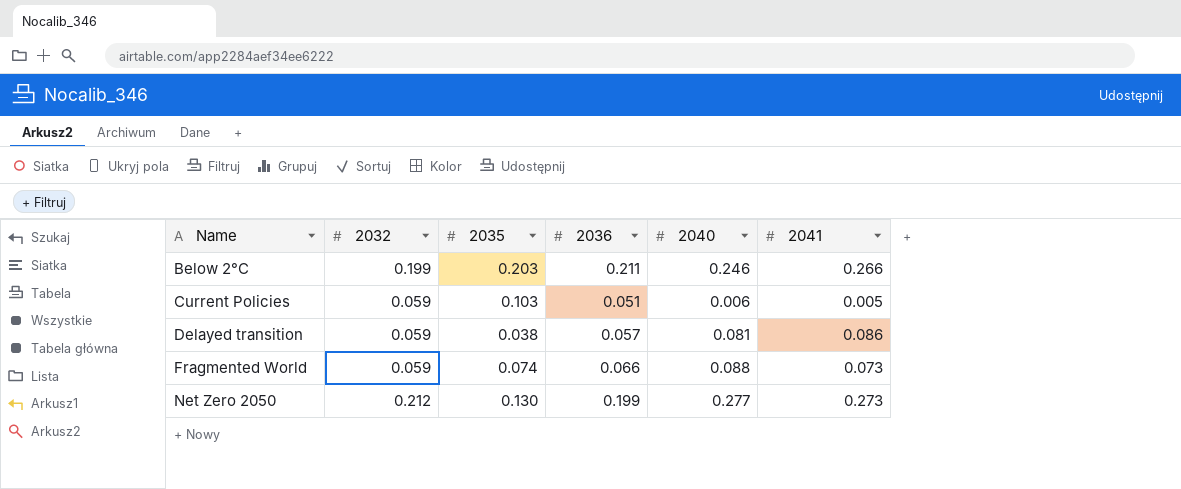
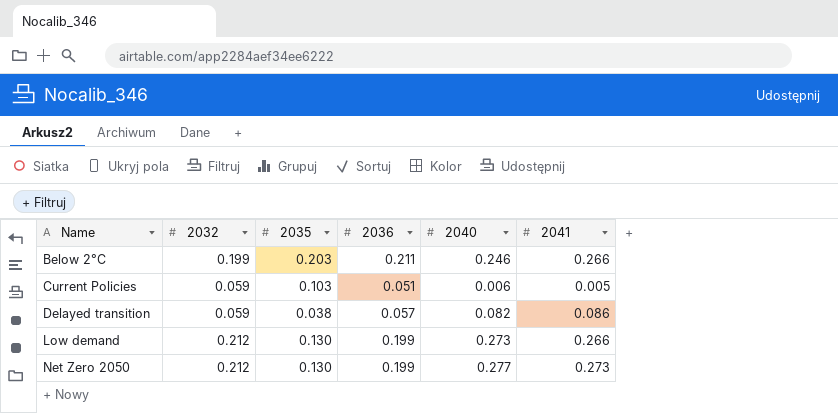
row Fragmented World: 0.059 | 0.074 | 0.066 | 0.088 | 0.073 -> none
Delayed transition | 2040: 0.081 -> 0.082
row Low demand: none -> 0.212 | 0.130 | 0.199 | 0.273 | 0.266

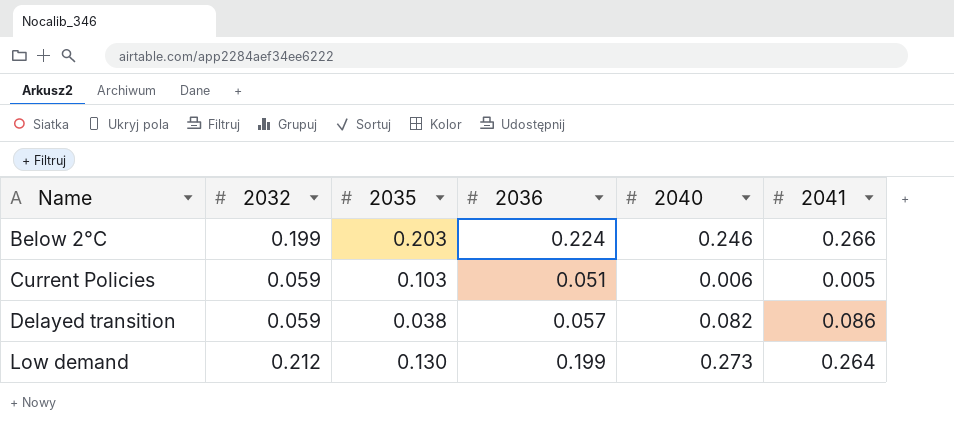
row Net Zero 2050: 0.212 | 0.130 | 0.199 | 0.277 | 0.273 -> none
Below 2°C | 2036: 0.211 -> 0.224
Low demand | 2041: 0.266 -> 0.264

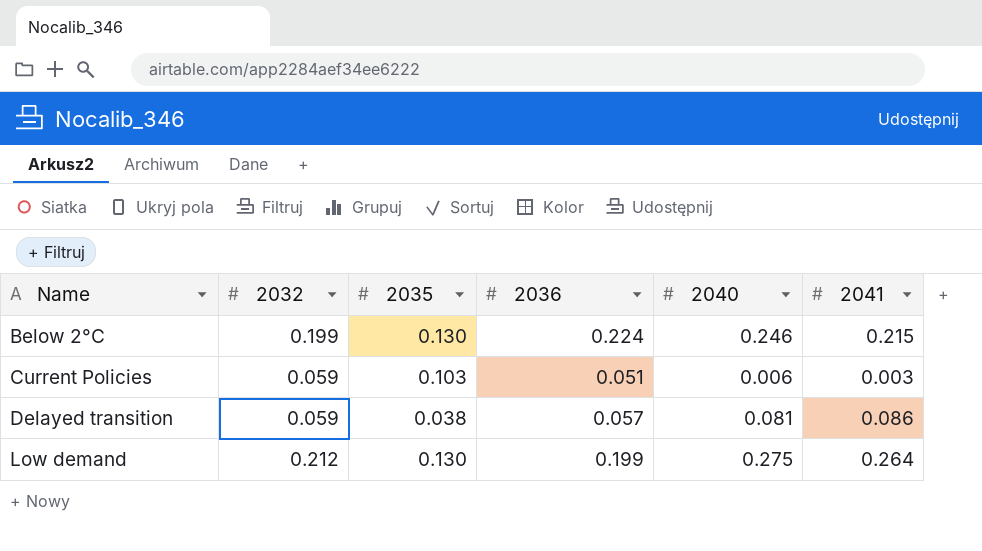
Below 2°C | 2035: 0.203 -> 0.130
Below 2°C | 2041: 0.266 -> 0.215
Current Policies | 2041: 0.005 -> 0.003
Delayed transition | 2040: 0.082 -> 0.081
Low demand | 2040: 0.273 -> 0.275

